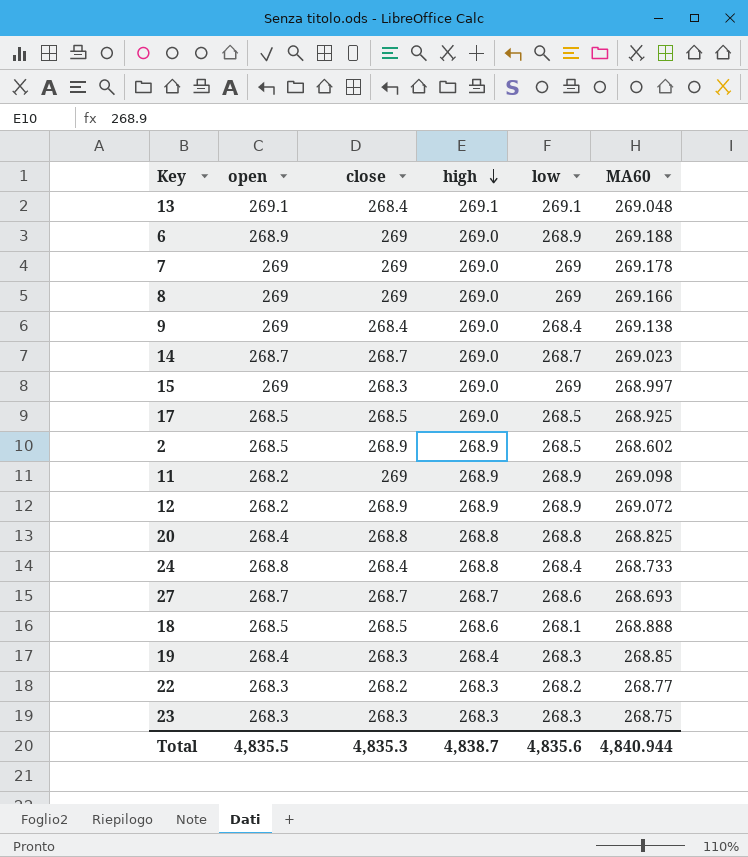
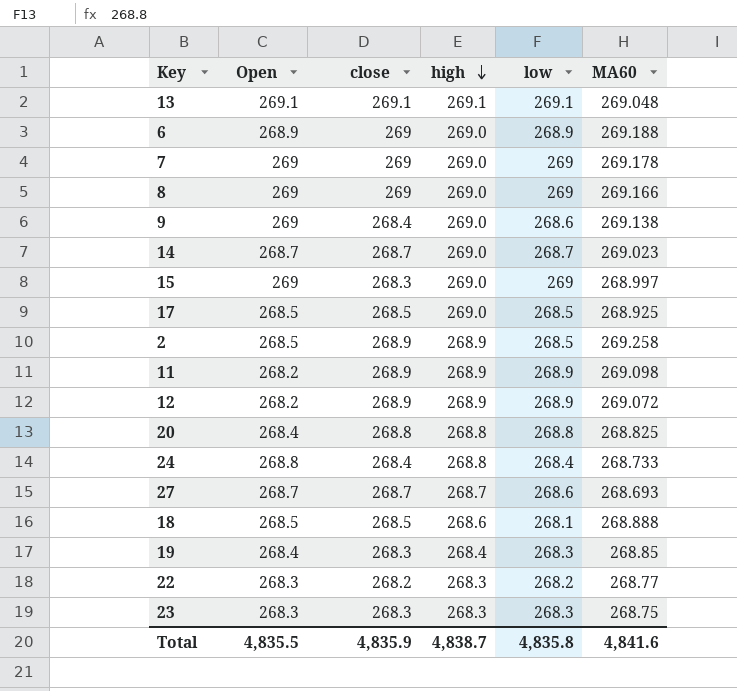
column name: open -> Open
13 | close: 268.4 -> 269.1
9 | low: 268.4 -> 268.6
2 | MA60: 268.602 -> 269.258
11 | close: 269 -> 268.9
Total | close: 4,835.3 -> 4,835.9
Total | low: 4,835.6 -> 4,835.8
Total | MA60: 4,840.944 -> 4,841.6

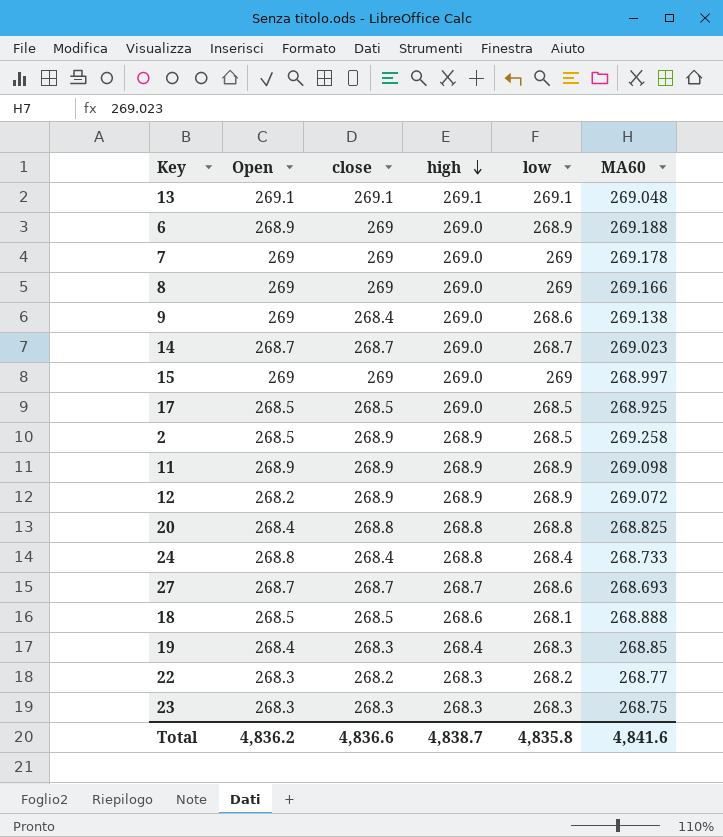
15 | close: 268.3 -> 269
11 | Open: 268.2 -> 268.9
Total | Open: 4,835.5 -> 4,836.2
Total | close: 4,835.9 -> 4,836.6

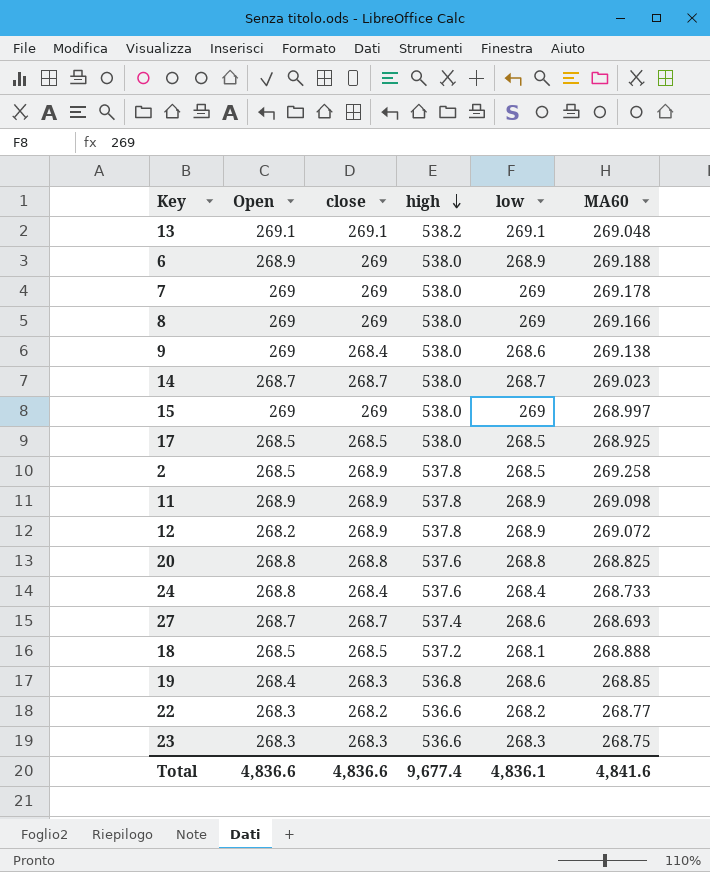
13 | high: 269.1 -> 538.2
6 | high: 269.0 -> 538.0
7 | high: 269.0 -> 538.0
8 | high: 269.0 -> 538.0
9 | high: 269.0 -> 538.0
14 | high: 269.0 -> 538.0
15 | high: 269.0 -> 538.0
17 | high: 269.0 -> 538.0
2 | high: 268.9 -> 537.8
11 | high: 268.9 -> 537.8
12 | high: 268.9 -> 537.8
20 | Open: 268.4 -> 268.8
20 | high: 268.8 -> 537.6
24 | high: 268.8 -> 537.6
27 | high: 268.7 -> 537.4
18 | high: 268.6 -> 537.2
19 | high: 268.4 -> 536.8
19 | low: 268.3 -> 268.6
22 | high: 268.3 -> 536.6
23 | high: 268.3 -> 536.6
Total | Open: 4,836.2 -> 4,836.6
Total | high: 4,838.7 -> 9,677.4
Total | low: 4,835.8 -> 4,836.1

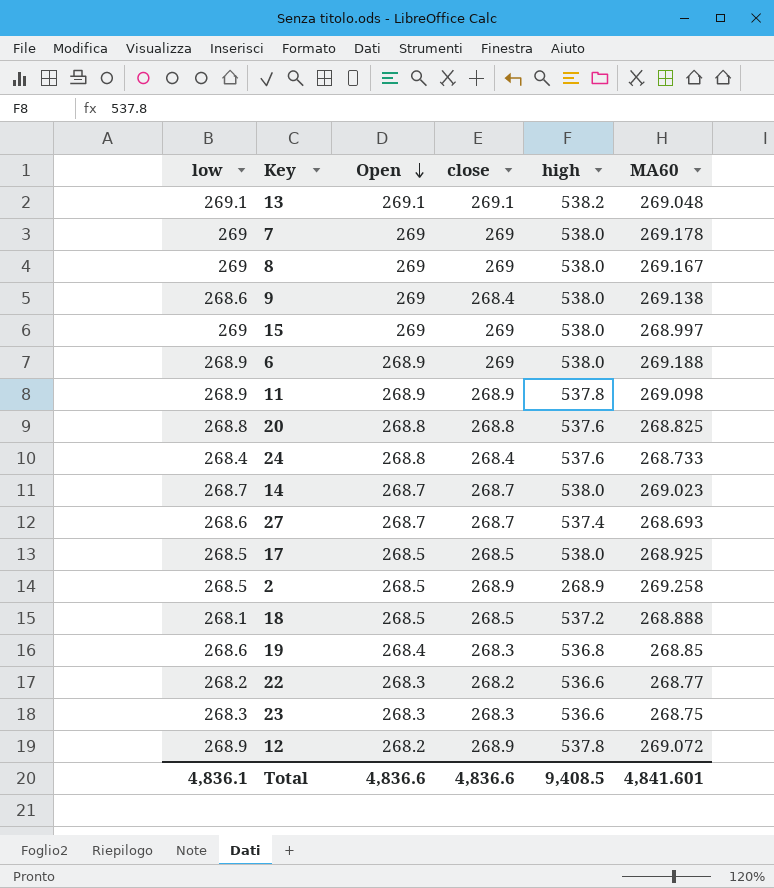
row order: high descending -> Open descending
column low | position: 5 -> 1
8 | MA60: 269.166 -> 269.167
2 | high: 537.8 -> 268.9
Total | high: 9,677.4 -> 9,408.5
Total | MA60: 4,841.6 -> 4,841.601

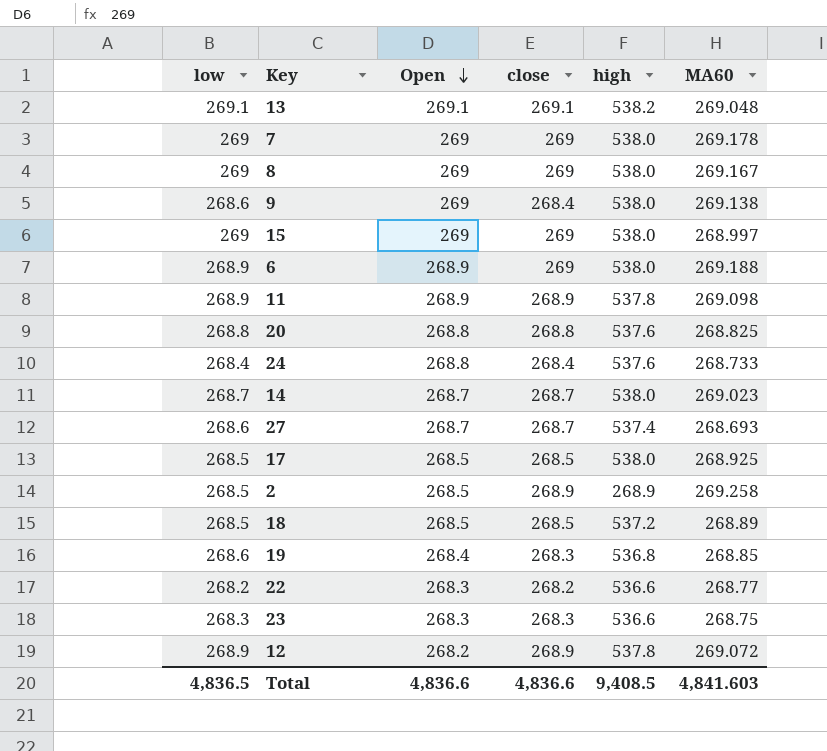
18 | low: 268.1 -> 268.5
18 | MA60: 268.888 -> 268.89
Total | low: 4,836.1 -> 4,836.5
Total | MA60: 4,841.601 -> 4,841.603

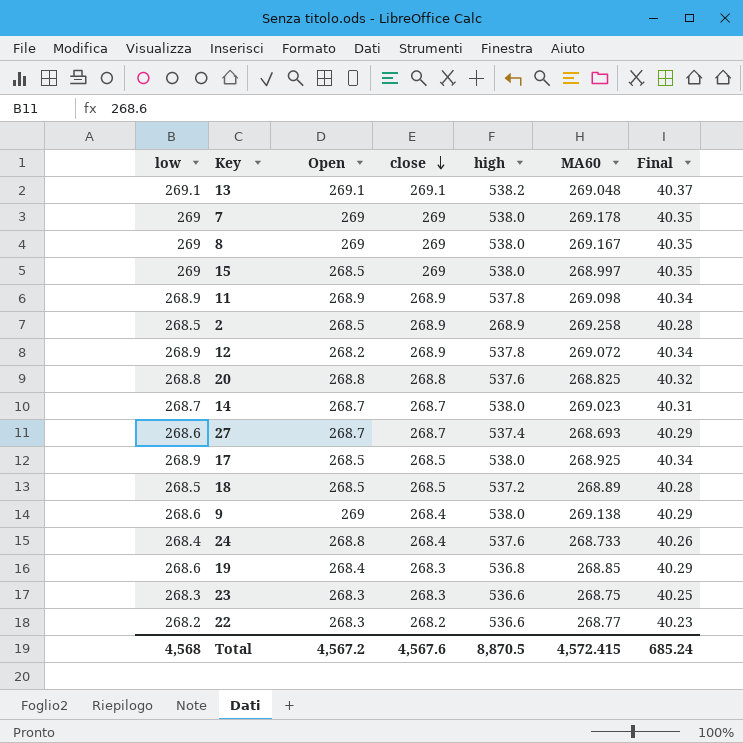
row order: Open descending -> close descending
column Final | formula: none -> [low] * 0.15
row 6: 268.9 | 268.9 | 269 | 538.0 | 269.188 -> none
15 | Open: 269 -> 268.5
17 | low: 268.5 -> 268.9
Total | low: 4,836.5 -> 4,568
Total | Open: 4,836.6 -> 4,567.2
Total | close: 4,836.6 -> 4,567.6
Total | high: 9,408.5 -> 8,870.5
Total | MA60: 4,841.603 -> 4,572.415

